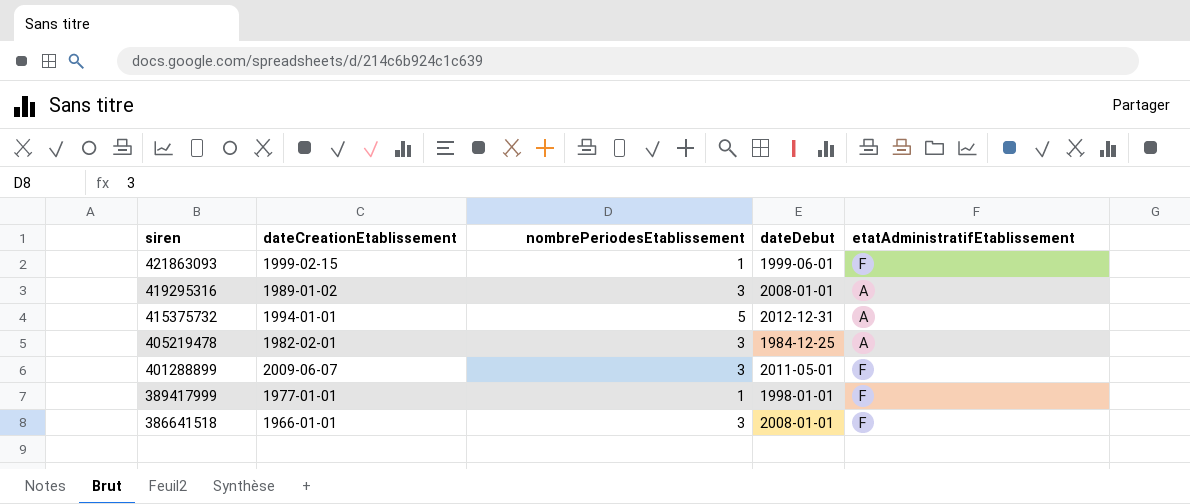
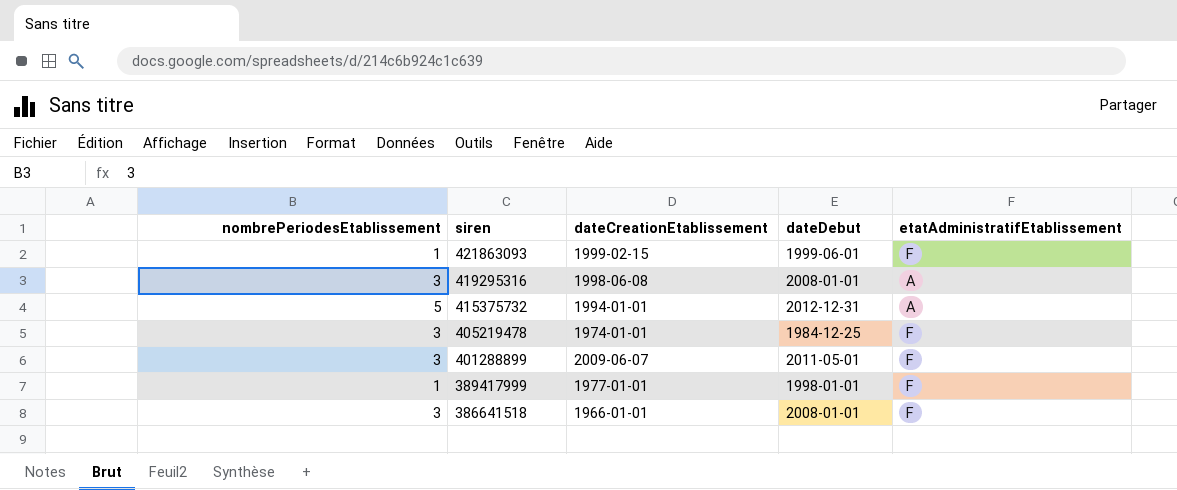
column nombrePeriodesEtablissement | position: 3 -> 1
419295316 | dateCreationEtablissement: 1989-01-02 -> 1998-06-08
405219478 | dateCreationEtablissement: 1982-02-01 -> 1974-01-01
405219478 | etatAdministratifEtablissement: A -> F

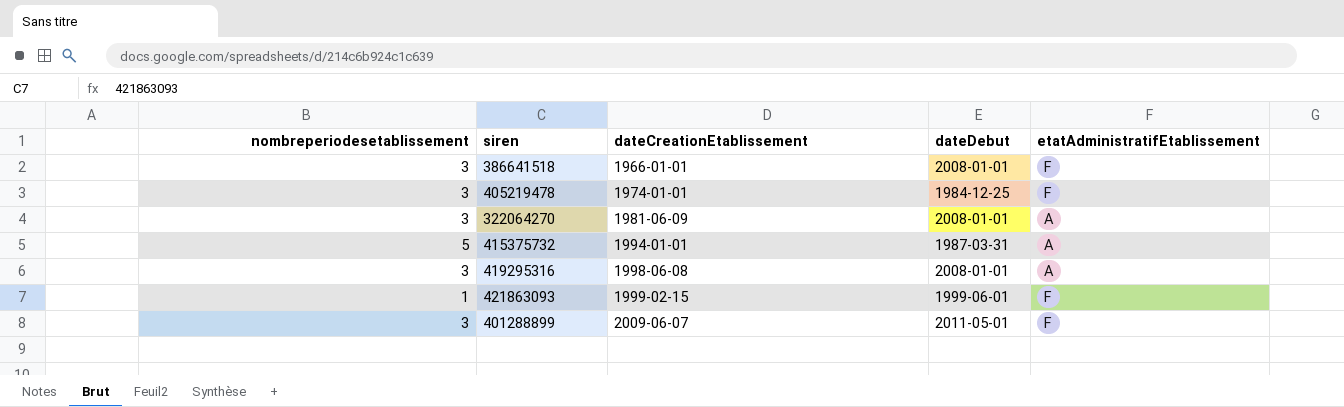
row order: siren descending -> dateCreationEtablissement ascending
column name: nombrePeriodesEtablissement -> nombreperiodesetablissement
row 389417999: 1 | 1977-01-01 | 1998-01-01 | F -> none
row 322064270: none -> 3 | 1981-06-09 | 2008-01-01 | A
415375732 | dateDebut: 2012-12-31 -> 1987-03-31

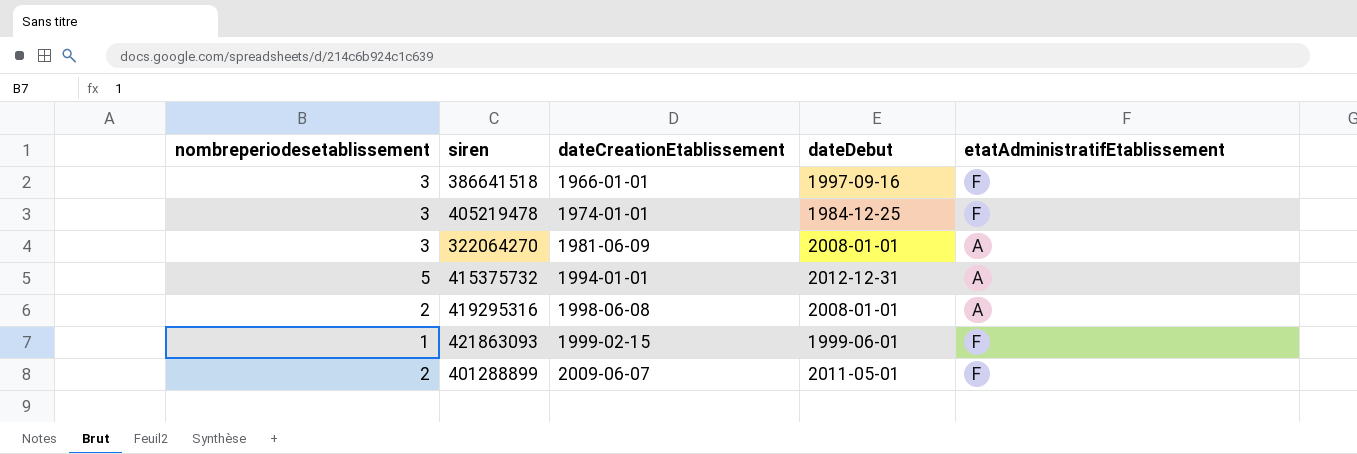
386641518 | dateDebut: 2008-01-01 -> 1997-09-16
415375732 | dateDebut: 1987-03-31 -> 2012-12-31
419295316 | nombreperiodesetablissement: 3 -> 2
401288899 | nombreperiodesetablissement: 3 -> 2

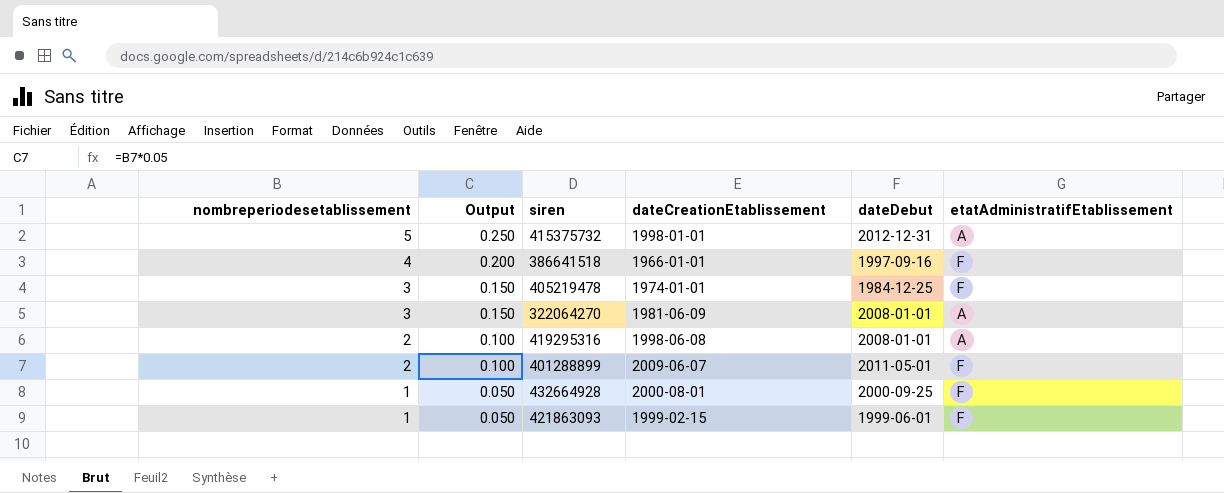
row order: dateCreationEtablissement ascending -> nombreperiodesetablissement descending
column Output | formula: none -> [nombreperiodesetablissement] * 0.05
415375732 | dateCreationEtablissement: 1994-01-01 -> 1998-01-01
386641518 | nombreperiodesetablissement: 3 -> 4
row 432664928: none -> 1 | 0.050 | 2000-08-01 | 2000-09-25 | F

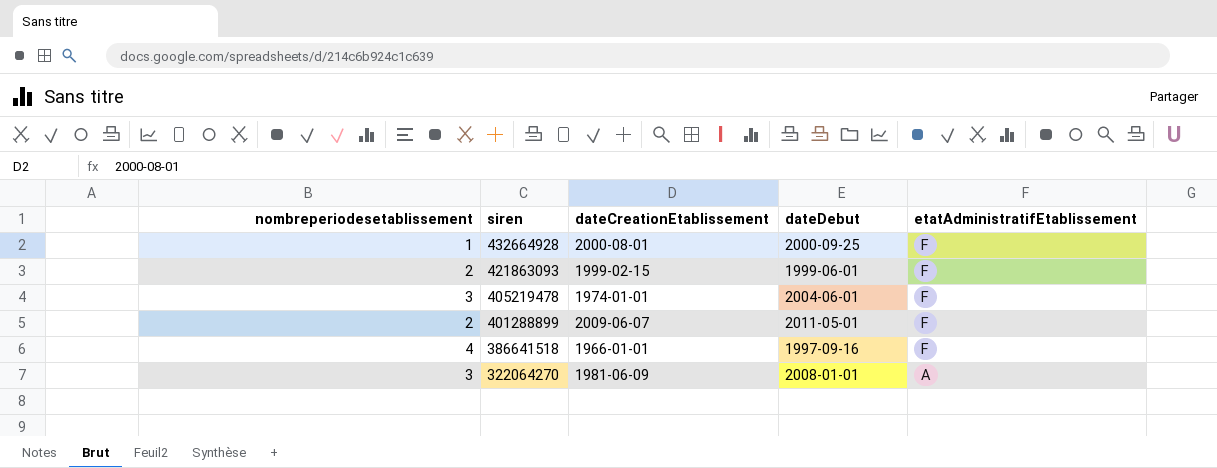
row order: nombreperiodesetablissement descending -> siren descending
column Output | formula: [nombreperiodesetablissement] * 0.05 -> none
row 415375732: 5 | 0.250 | 1998-01-01 | 2012-12-31 | A -> none
row 419295316: 2 | 0.100 | 1998-06-08 | 2008-01-01 | A -> none
421863093 | nombreperiodesetablissement: 1 -> 2
405219478 | dateDebut: 1984-12-25 -> 2004-06-01

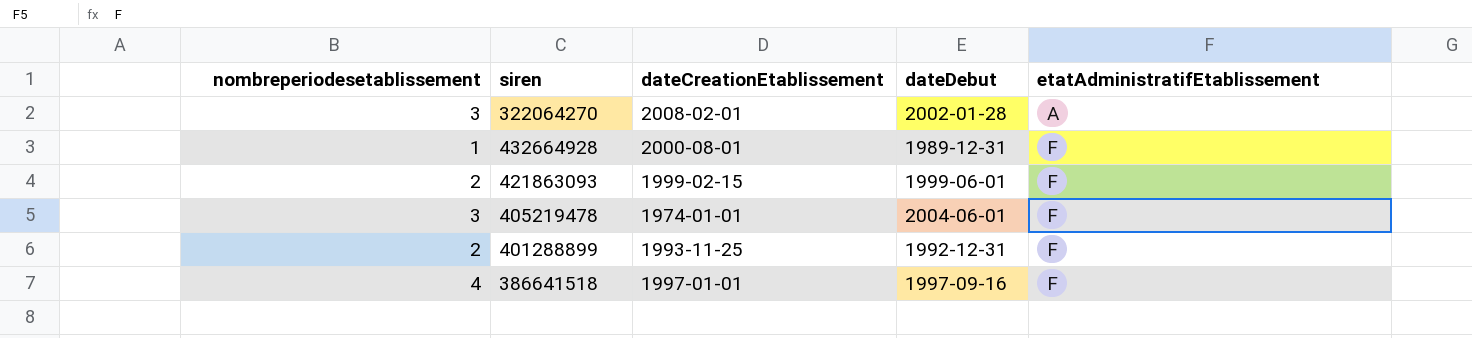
row order: siren descending -> etatAdministratifEtablissement ascending
322064270 | dateCreationEtablissement: 1981-06-09 -> 2008-02-01
322064270 | dateDebut: 2008-01-01 -> 2002-01-28
432664928 | dateDebut: 2000-09-25 -> 1989-12-31
401288899 | dateCreationEtablissement: 2009-06-07 -> 1993-11-25
401288899 | dateDebut: 2011-05-01 -> 1992-12-31
386641518 | dateCreationEtablissement: 1966-01-01 -> 1997-01-01

